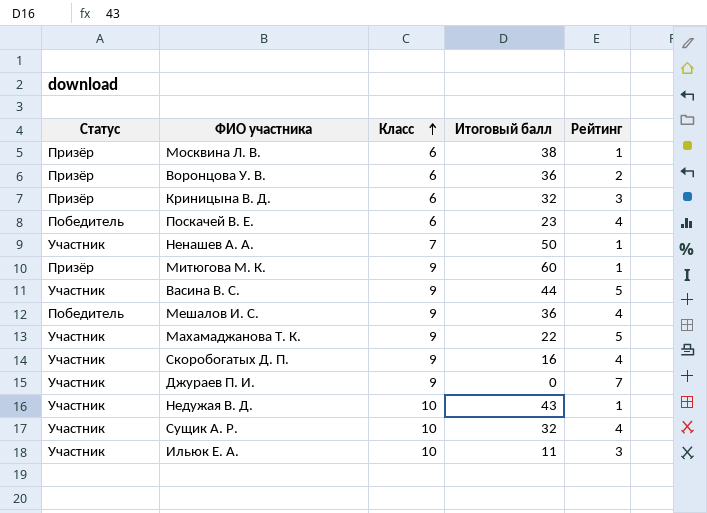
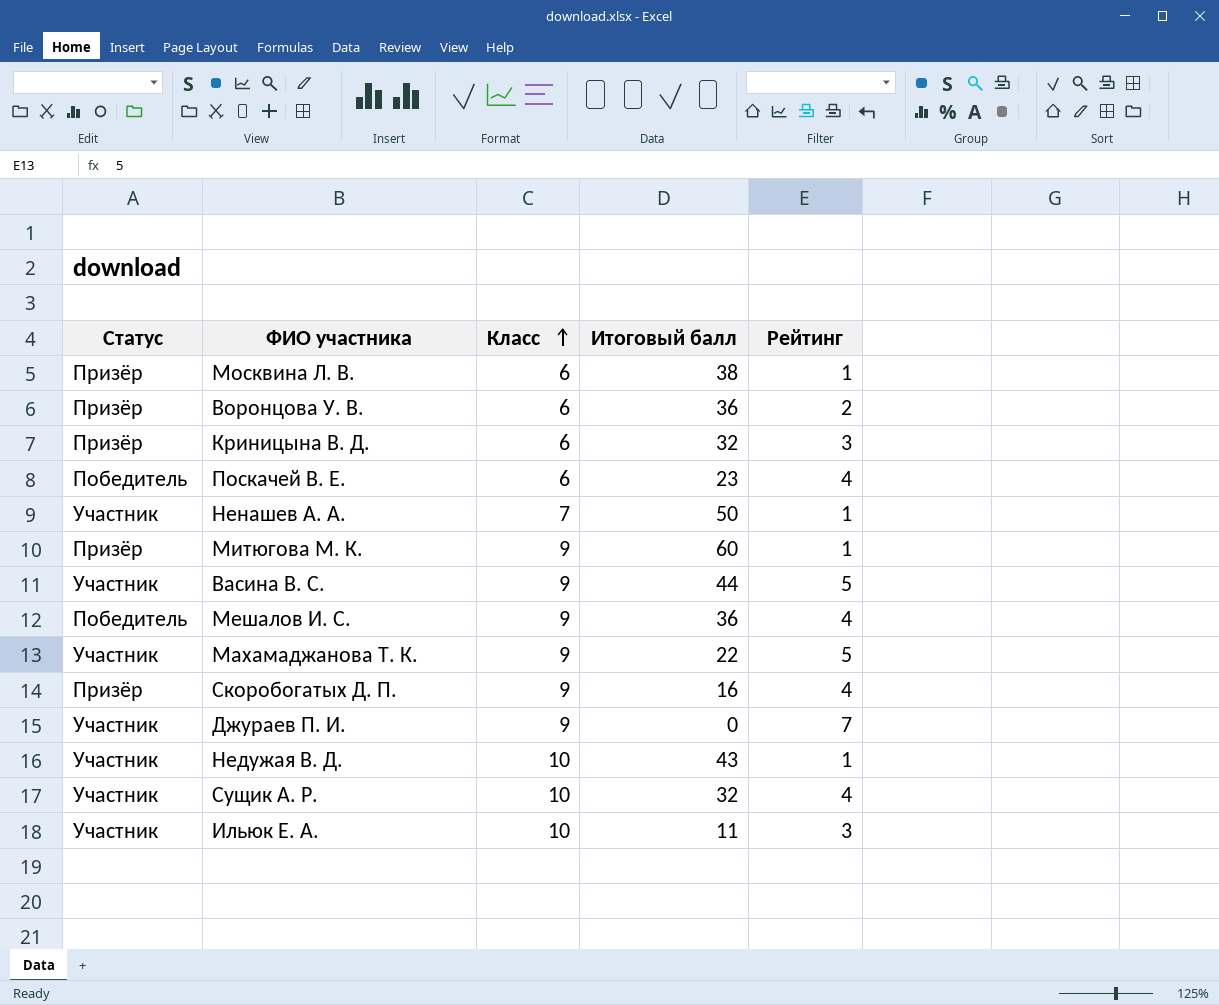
Скоробогатых Д. П. | Статус: Участник -> Призёр

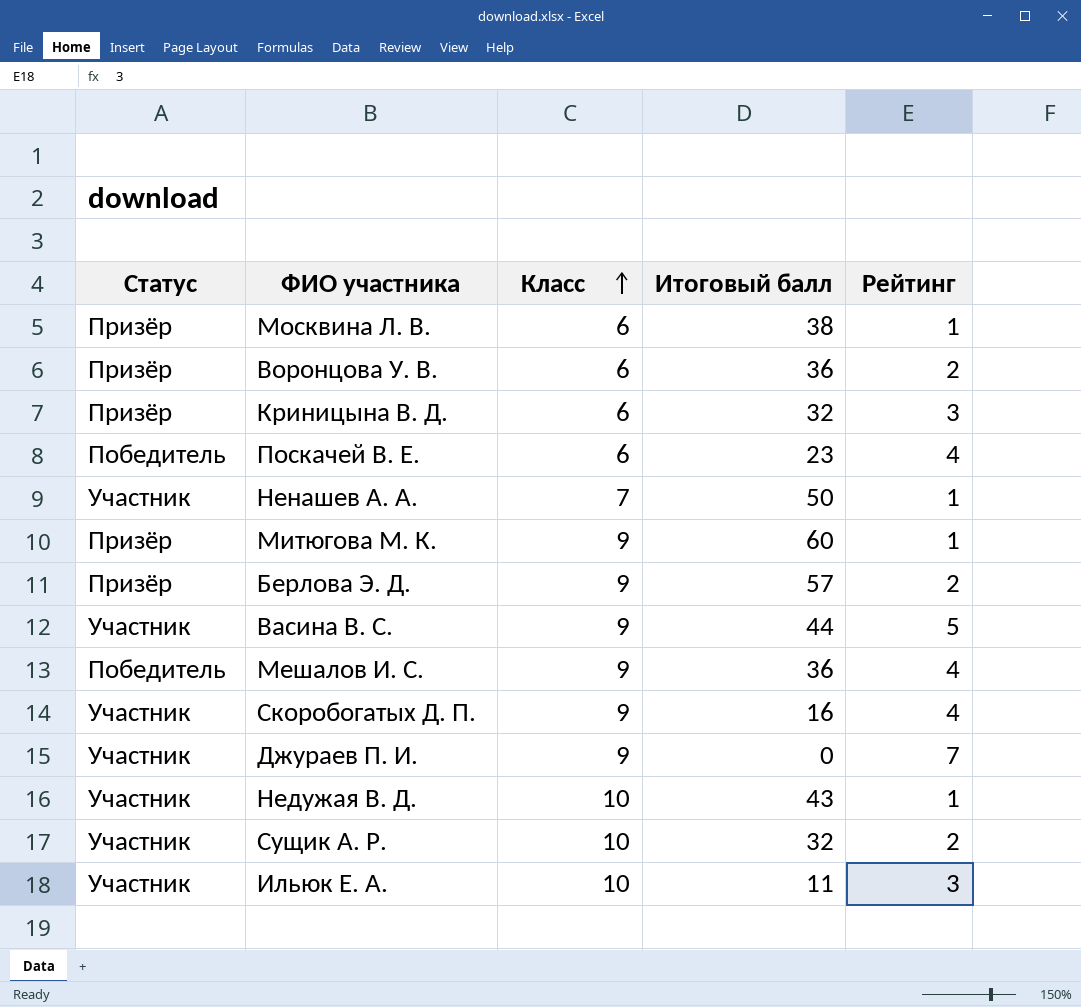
row Махамаджанова Т. К.: Участник | 9 | 22 | 5 -> none
row Берлова Э. Д.: none -> Призёр | 9 | 57 | 2
Скоробогатых Д. П. | Статус: Призёр -> Участник
Сущик А. Р. | Рейтинг: 4 -> 2

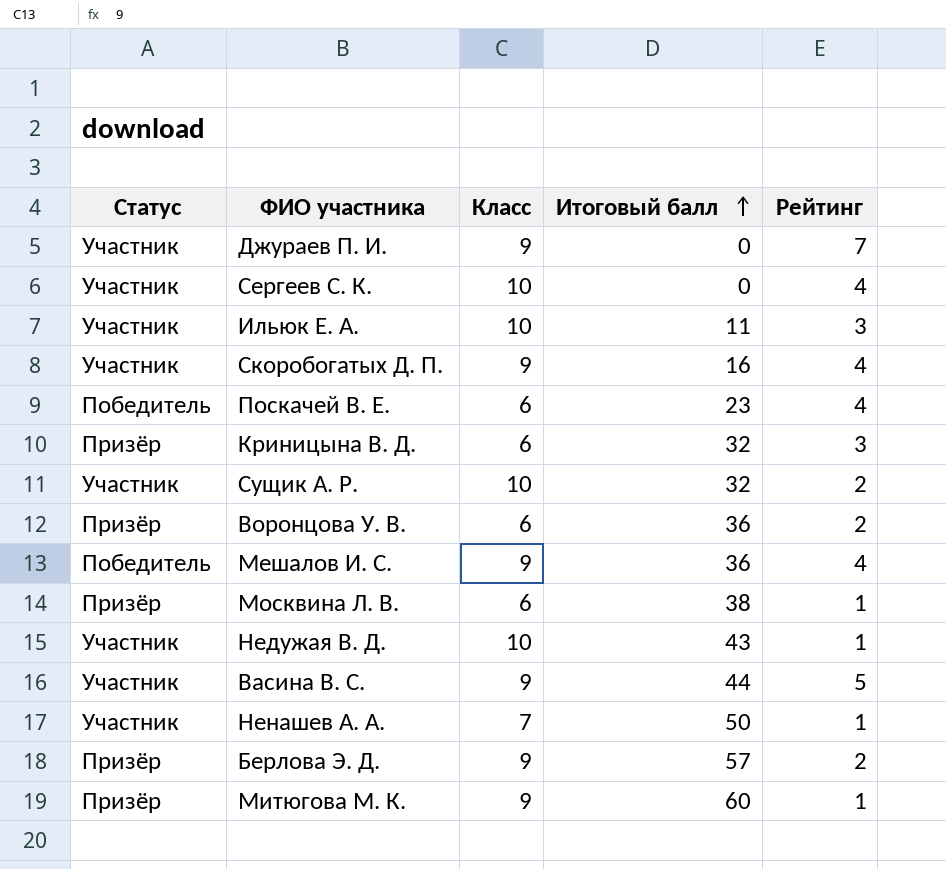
row order: Класс ascending -> Итоговый балл ascending
row Сергеев С. К.: none -> Участник | 10 | 0 | 4

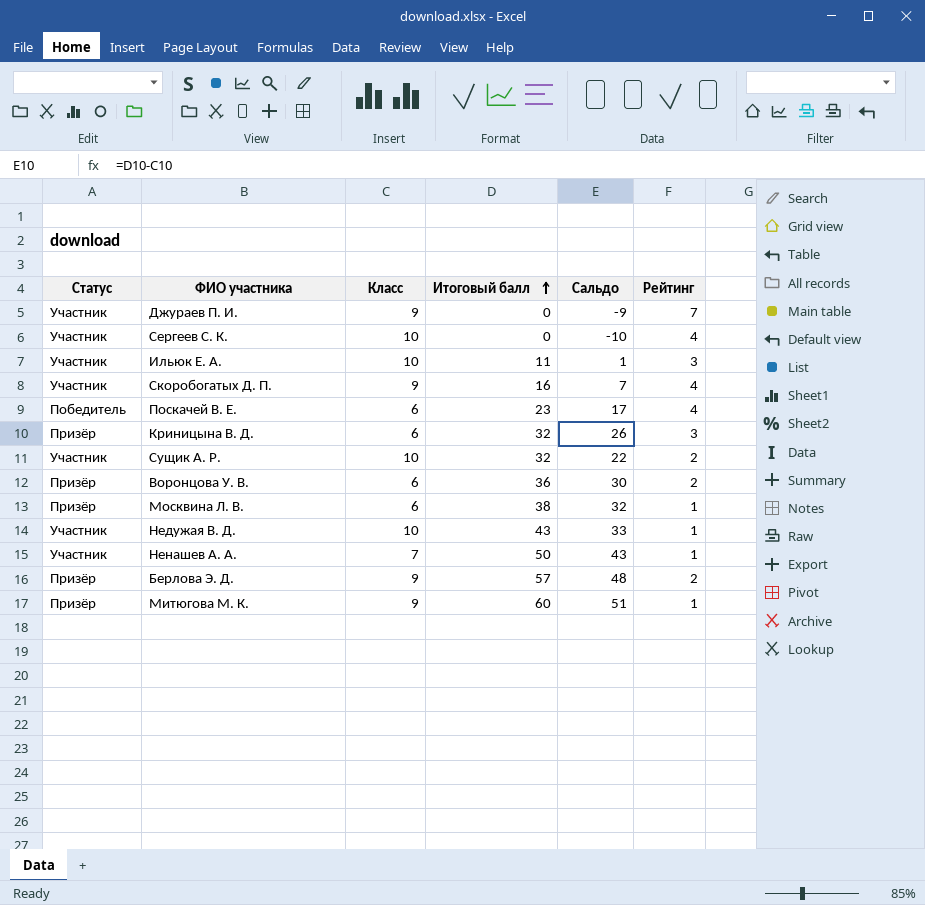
column Сальдо | formula: none -> [Итоговый балл] - [Класс]
row Мешалов И. С.: Победитель | 9 | 36 | 4 -> none
row Васина В. С.: Участник | 9 | 44 | 5 -> none

